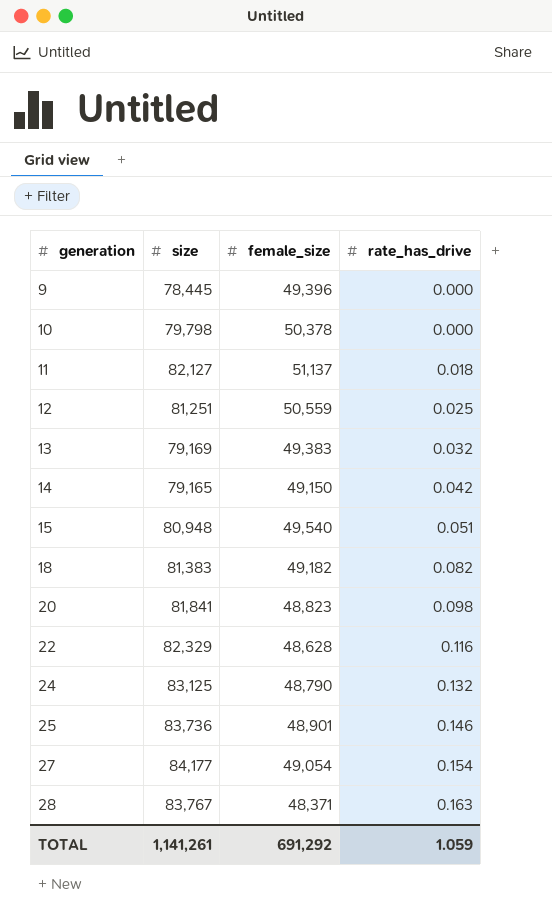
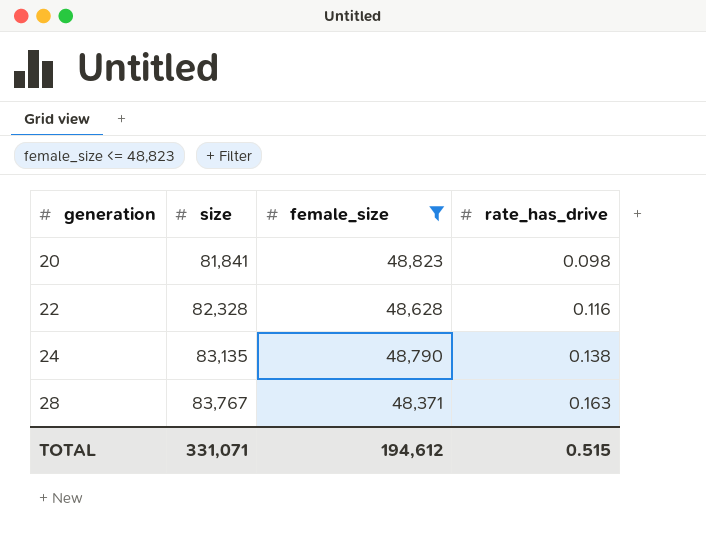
filter: none -> female_size <= 48,823
22 | size: 82,329 -> 82,328
24 | size: 83,125 -> 83,135
24 | rate_has_drive: 0.132 -> 0.138
TOTAL | size: 1,141,261 -> 331,071
TOTAL | female_size: 691,292 -> 194,612
TOTAL | rate_has_drive: 1.059 -> 0.515

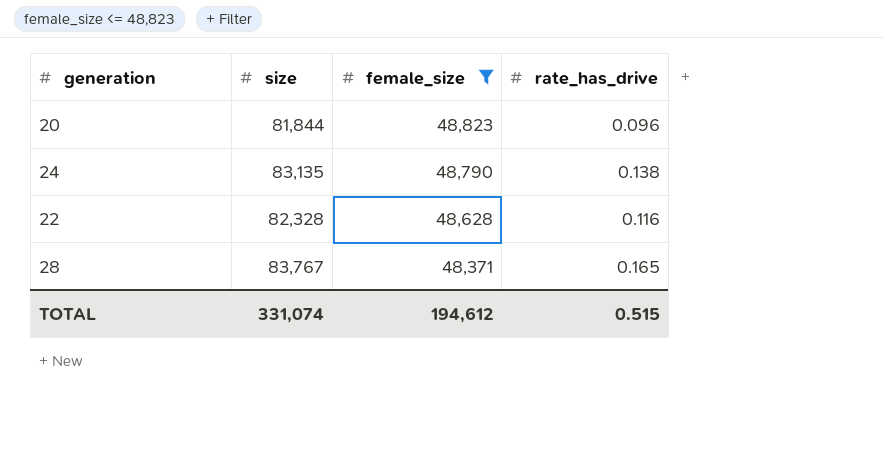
row order: generation ascending -> female_size descending
20 | size: 81,841 -> 81,844
20 | rate_has_drive: 0.098 -> 0.096
28 | rate_has_drive: 0.163 -> 0.165
TOTAL | size: 331,071 -> 331,074

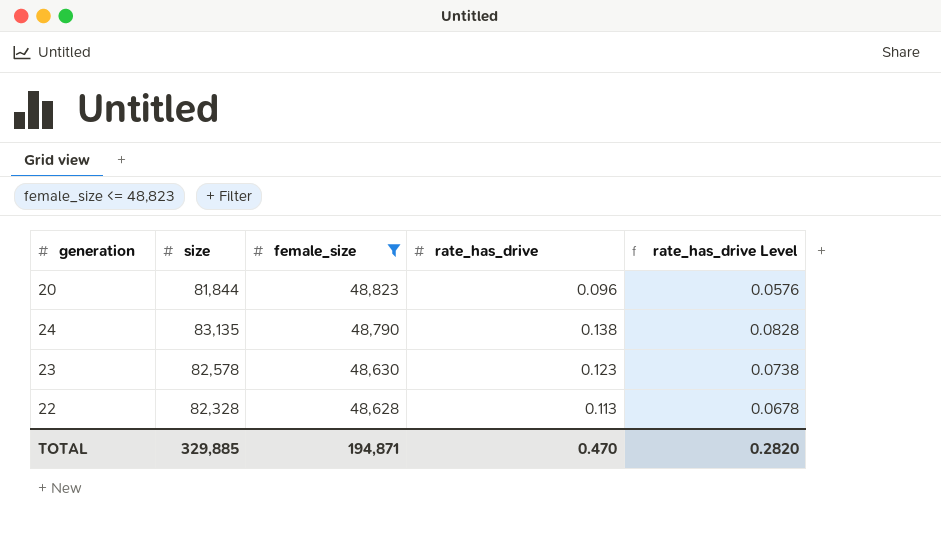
column rate_has_drive Level | formula: none -> [rate_has_drive] * 0.6
row 28: 83,767 | 48,371 | 0.165 -> none
row 23: none -> 82,578 | 48,630 | 0.123 | 0.0738
22 | rate_has_drive: 0.116 -> 0.113
TOTAL | size: 331,074 -> 329,885
TOTAL | female_size: 194,612 -> 194,871
TOTAL | rate_has_drive: 0.515 -> 0.470

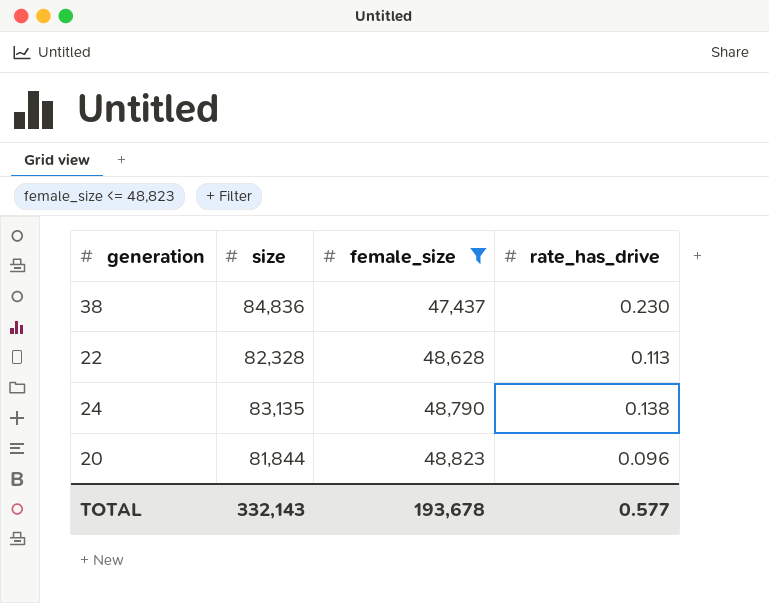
row order: female_size descending -> female_size ascending
column rate_has_drive Level | formula: [rate_has_drive] * 0.6 -> none
row 23: 82,578 | 48,630 | 0.123 | 0.0738 -> none
row 38: none -> 84,836 | 47,437 | 0.230
TOTAL | size: 329,885 -> 332,143
TOTAL | female_size: 194,871 -> 193,678
TOTAL | rate_has_drive: 0.470 -> 0.577

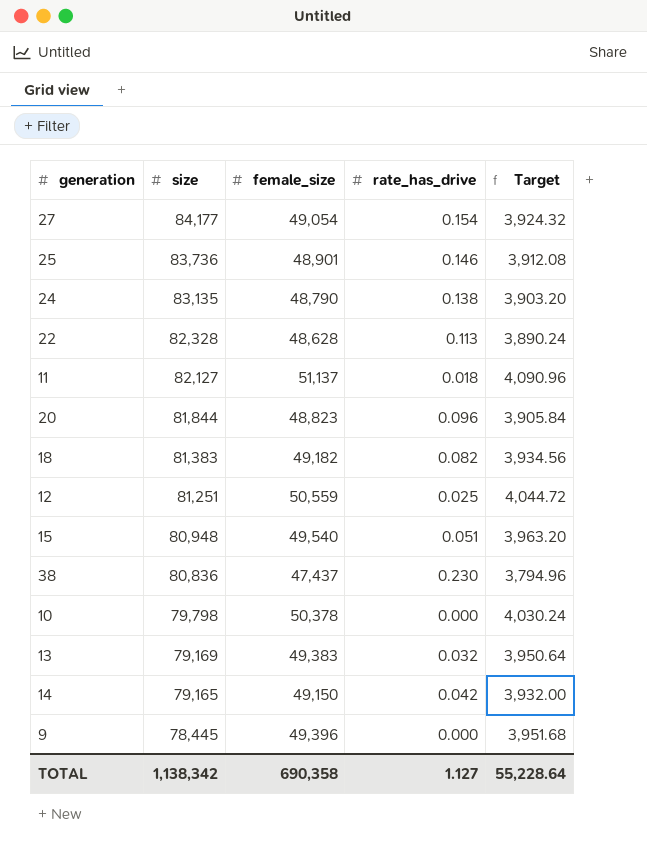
filter: female_size <= 48,823 -> none
row order: female_size ascending -> size descending
column Target | formula: none -> [female_size] * 0.08
38 | size: 84,836 -> 80,836
TOTAL | size: 332,143 -> 1,138,342
TOTAL | female_size: 193,678 -> 690,358
TOTAL | rate_has_drive: 0.577 -> 1.127

